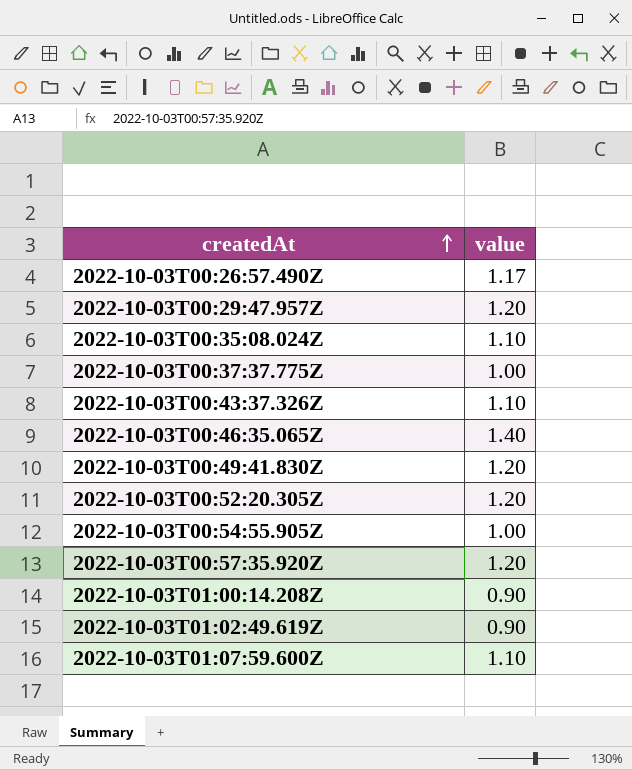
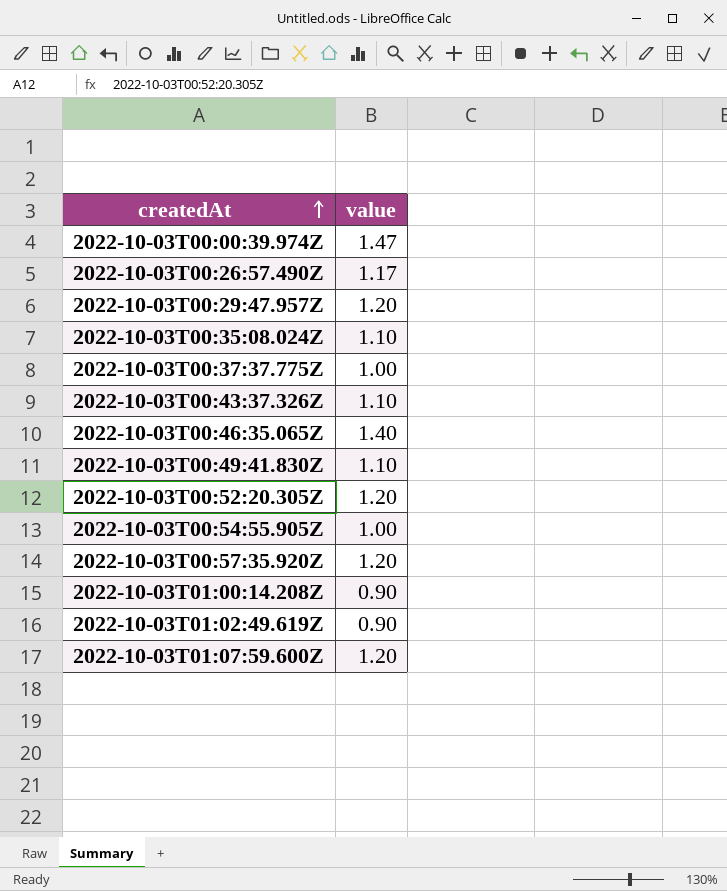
row 2022-10-03T00:00:39.974Z: none -> 1.47
2022-10-03T00:49:41.830Z | value: 1.20 -> 1.10
2022-10-03T01:07:59.600Z | value: 1.10 -> 1.20

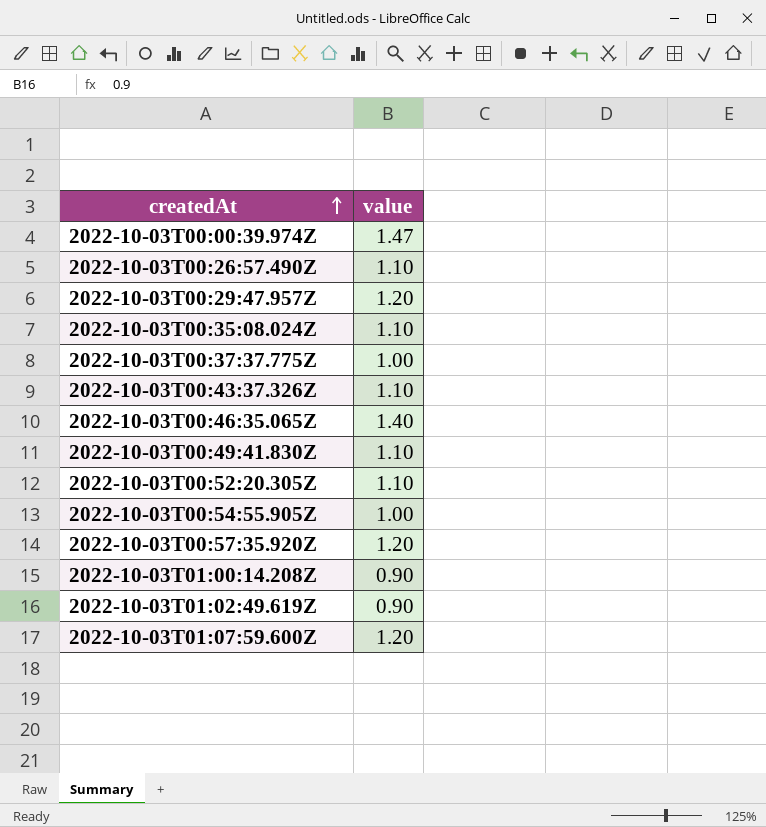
2022-10-03T00:26:57.490Z | value: 1.17 -> 1.10
2022-10-03T00:52:20.305Z | value: 1.20 -> 1.10

